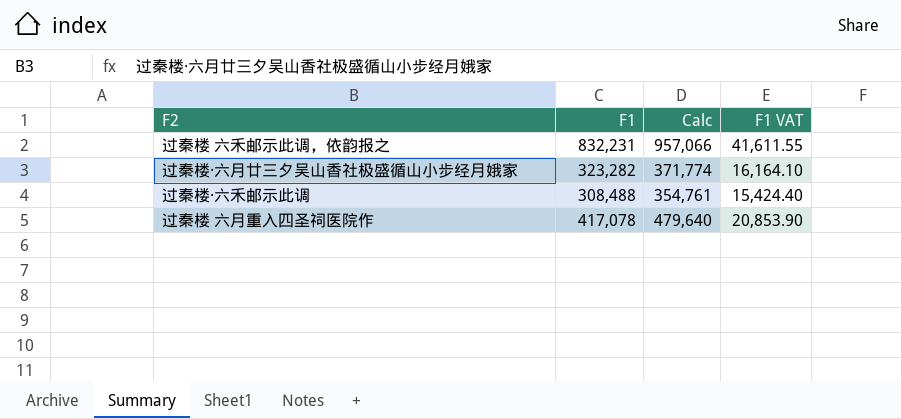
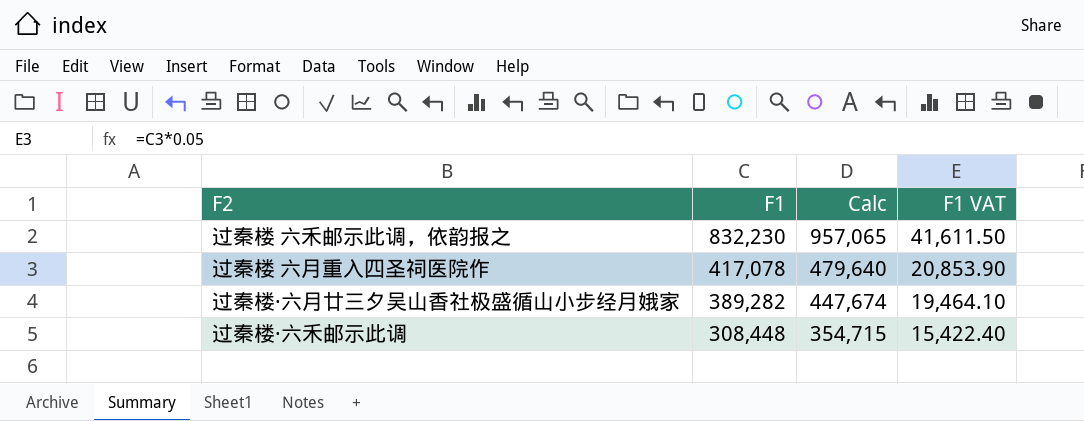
row order: none -> F1 descending
过秦楼 六禾邮示此调，依韵报之 | F1: 832,231 -> 832,230
过秦楼 六禾邮示此调，依韵报之 | Calc: 957,066 -> 957,065
过秦楼 六禾邮示此调，依韵报之 | F1 VAT: 41,611.55 -> 41,611.50
过秦楼·六月廿三夕吴山香社极盛循山小步经月娥家 | F1: 323,282 -> 389,282
过秦楼·六月廿三夕吴山香社极盛循山小步经月娥家 | Calc: 371,774 -> 447,674
过秦楼·六月廿三夕吴山香社极盛循山小步经月娥家 | F1 VAT: 16,164.10 -> 19,464.10
过秦楼·六禾邮示此调 | F1: 308,488 -> 308,448
过秦楼·六禾邮示此调 | Calc: 354,761 -> 354,715
过秦楼·六禾邮示此调 | F1 VAT: 15,424.40 -> 15,422.40

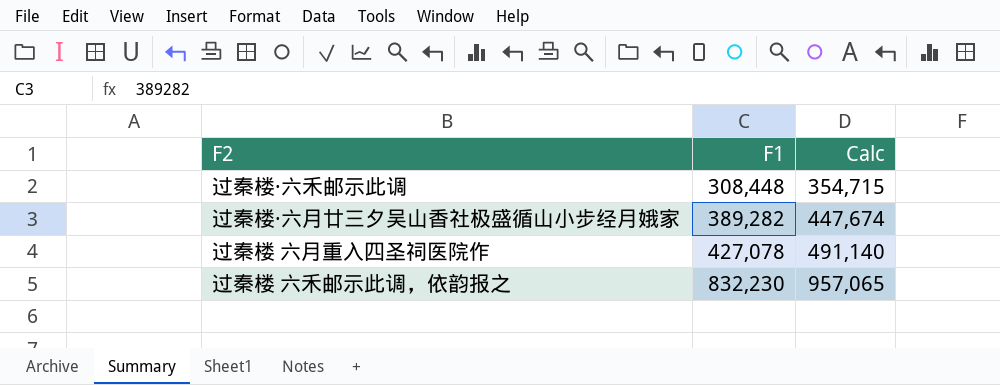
row order: F1 descending -> F1 ascending
column F1 VAT | formula: [F1] * 0.05 -> none
过秦楼 六月重入四圣祠医院作 | F1: 417,078 -> 427,078
过秦楼 六月重入四圣祠医院作 | Calc: 479,640 -> 491,140

